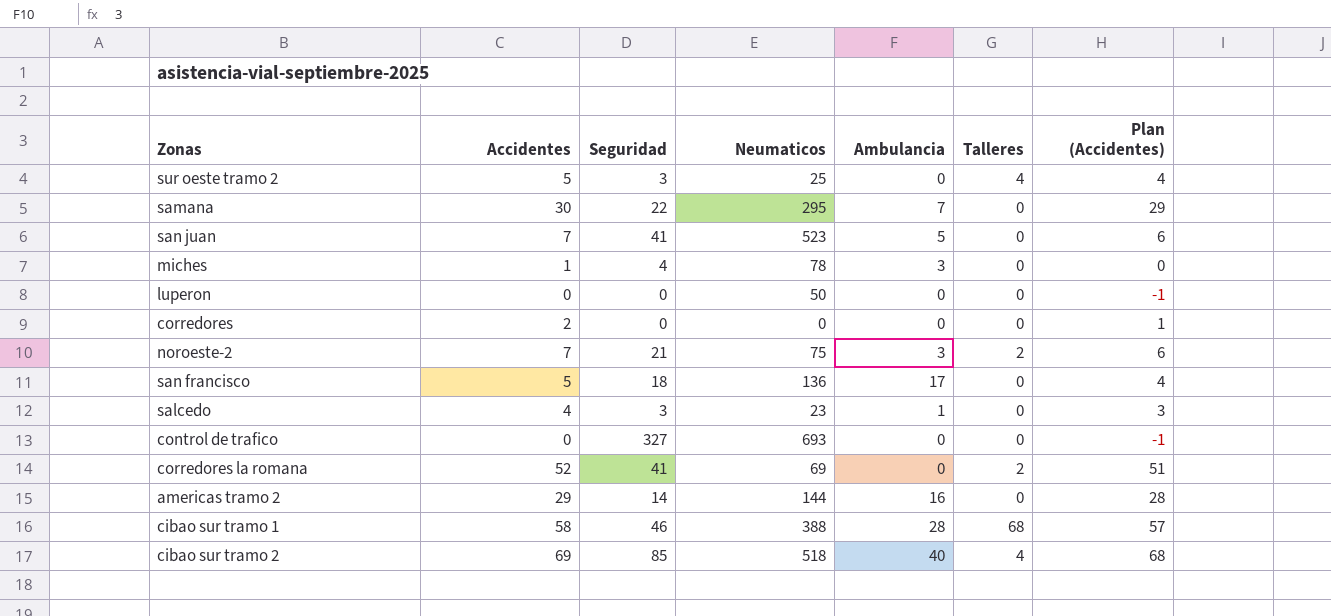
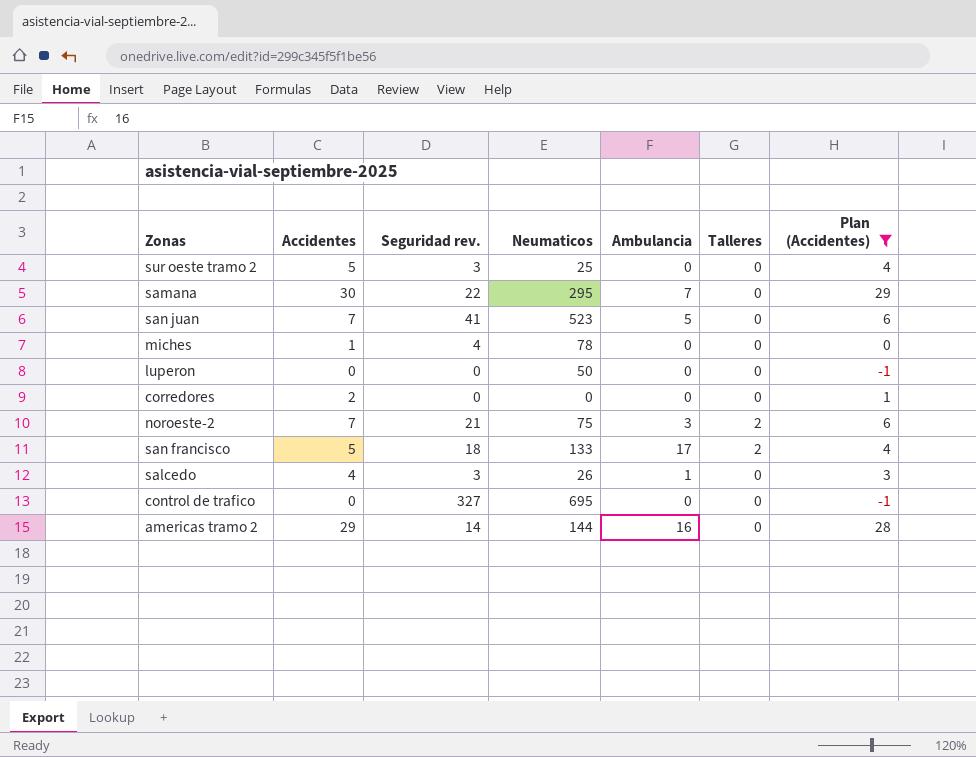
filter: none -> Plan (Accidentes) <= 29
column name: Seguridad -> Seguridad rev.
sur oeste tramo 2 | Talleres: 4 -> 0
miches | Ambulancia: 3 -> 0
san francisco | Neumaticos: 136 -> 133
san francisco | Talleres: 0 -> 2
salcedo | Neumaticos: 23 -> 26
control de trafico | Neumaticos: 693 -> 695

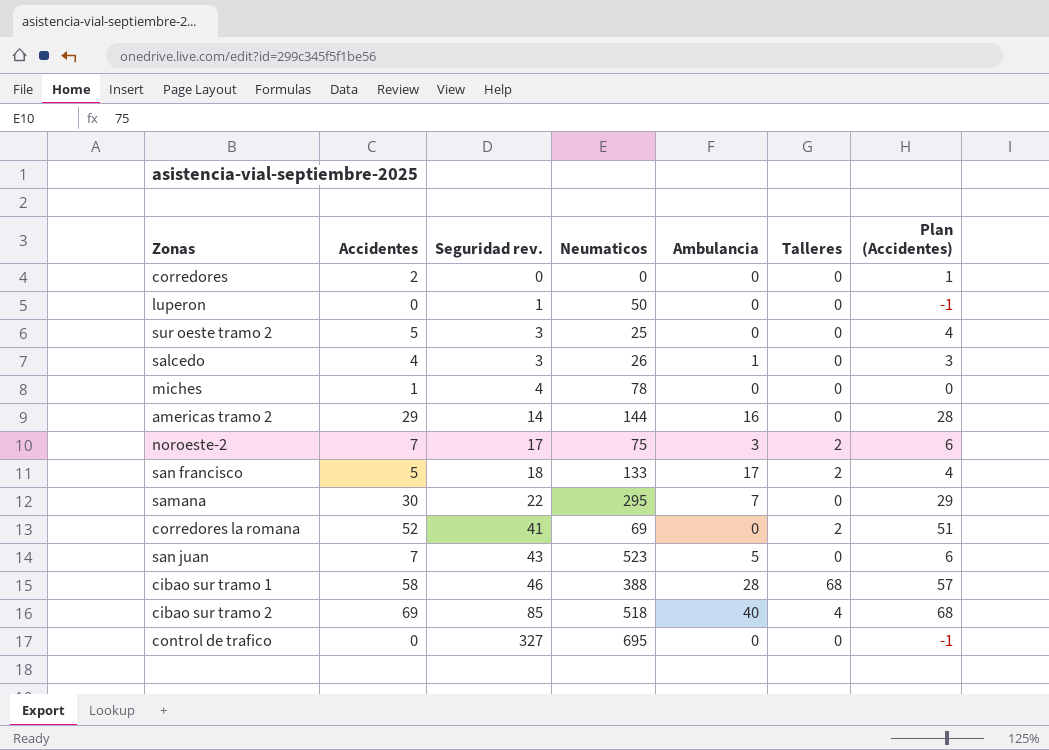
filter: Plan (Accidentes) <= 29 -> none
row order: none -> Seguridad rev. ascending
luperon | Seguridad rev.: 0 -> 1
noroeste-2 | Seguridad rev.: 21 -> 17
san juan | Seguridad rev.: 41 -> 43

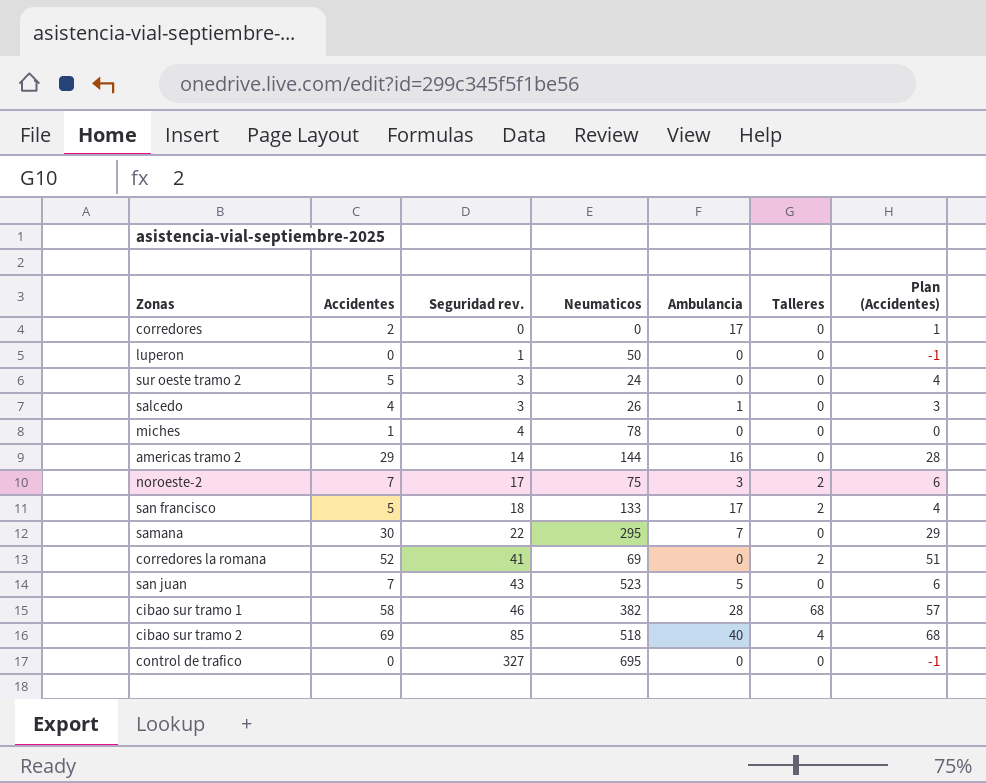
corredores | Ambulancia: 0 -> 17
sur oeste tramo 2 | Neumaticos: 25 -> 24
cibao sur tramo 1 | Neumaticos: 388 -> 382

